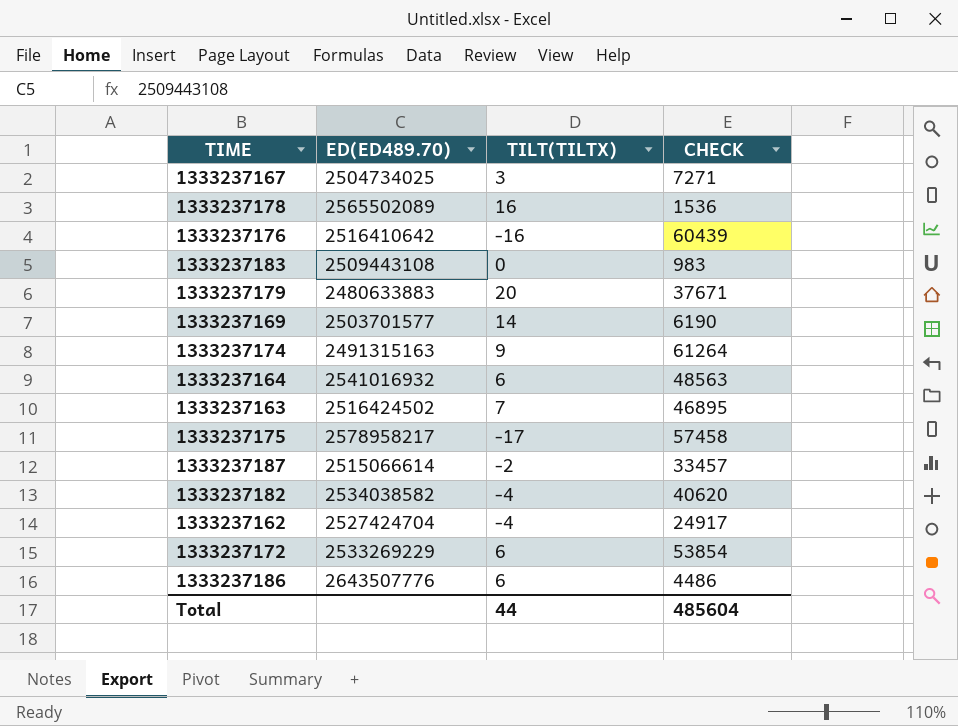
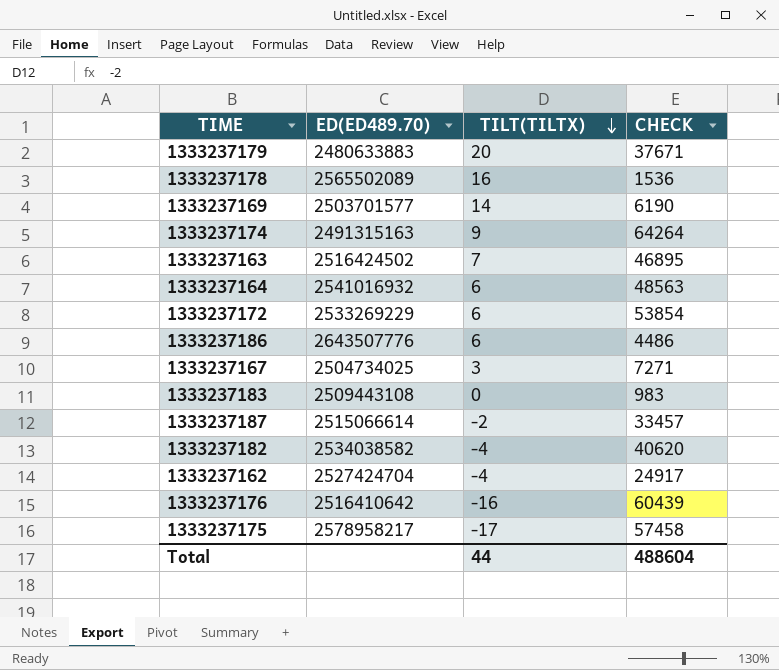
row order: none -> TILT(TILTX) descending
1333237174 | CHECK: 61264 -> 64264
Total | CHECK: 485604 -> 488604

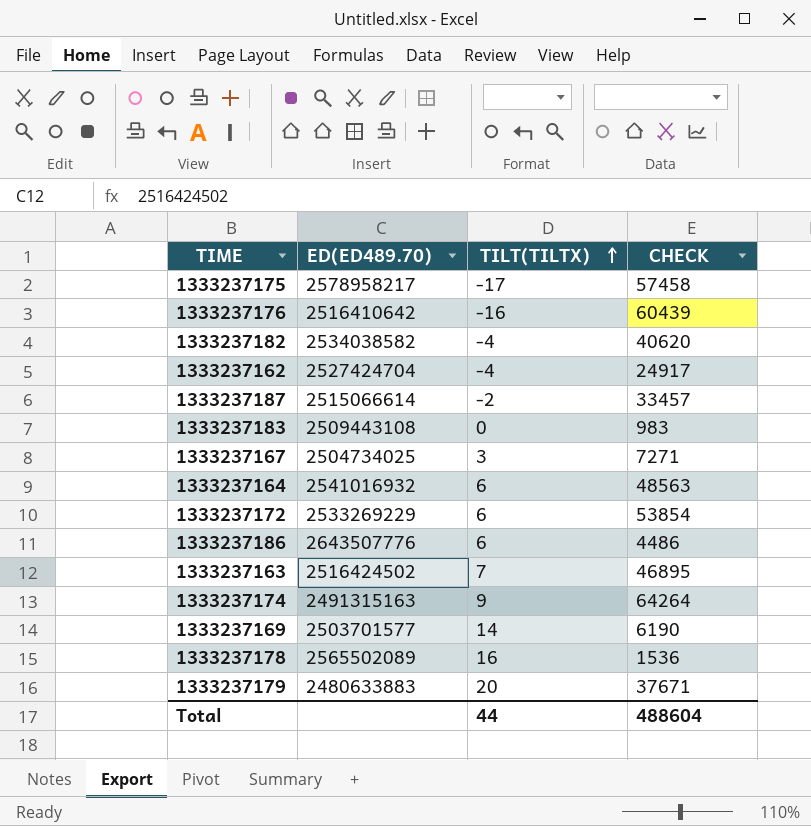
row order: TILT(TILTX) descending -> TILT(TILTX) ascending

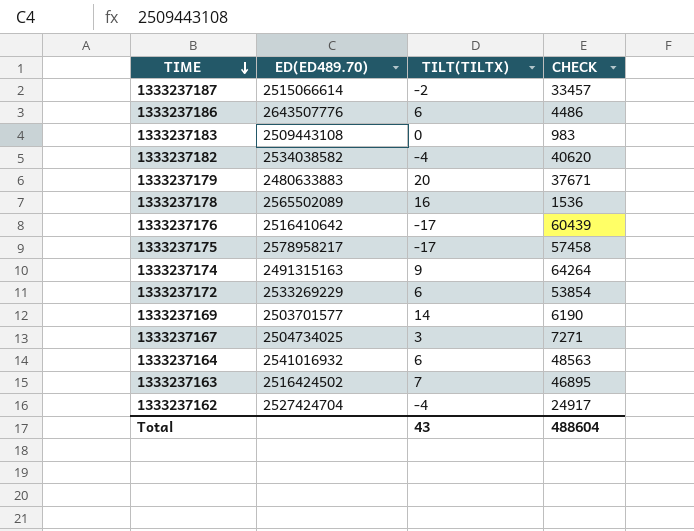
row order: TILT(TILTX) ascending -> TIME descending
1333237176 | TILT(TILTX): -16 -> -17
Total | TILT(TILTX): 44 -> 43

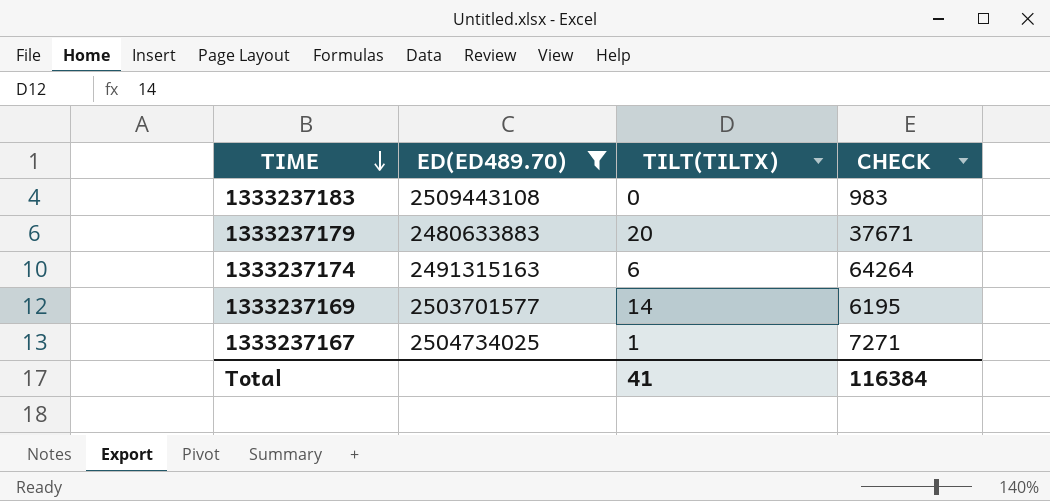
filter: none -> ED(ED489.70) <= 2509443108
1333237174 | TILT(TILTX): 9 -> 6
1333237169 | CHECK: 6190 -> 6195
1333237167 | TILT(TILTX): 3 -> 1
Total | TILT(TILTX): 43 -> 41
Total | CHECK: 488604 -> 116384

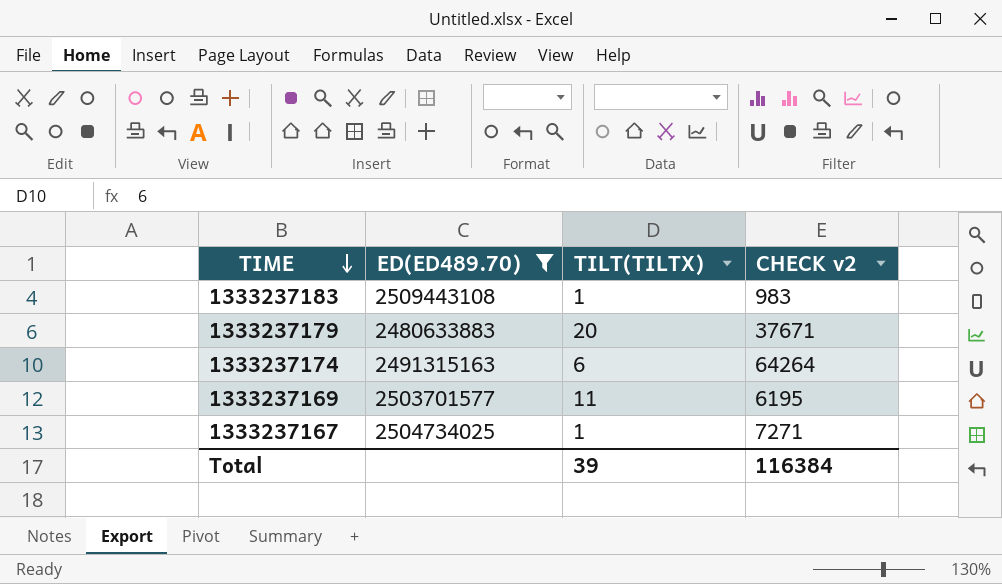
column name: CHECK -> CHECK v2
1333237183 | TILT(TILTX): 0 -> 1
1333237169 | TILT(TILTX): 14 -> 11
Total | TILT(TILTX): 41 -> 39

